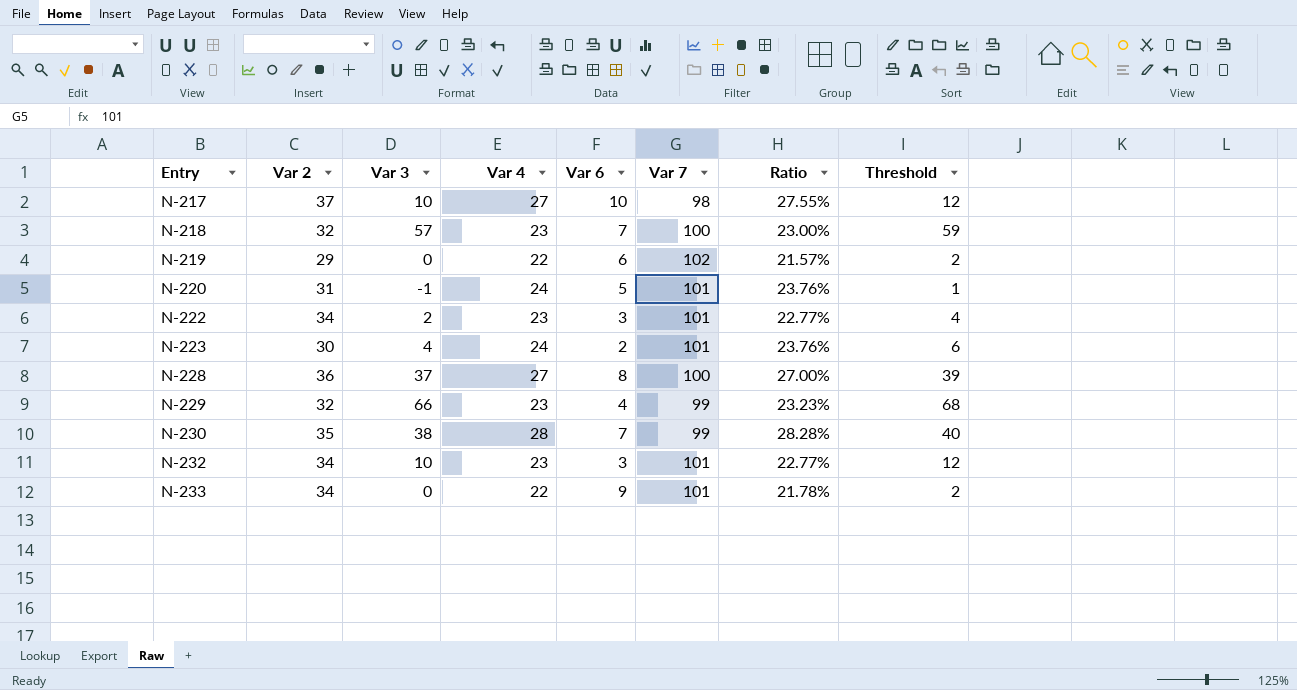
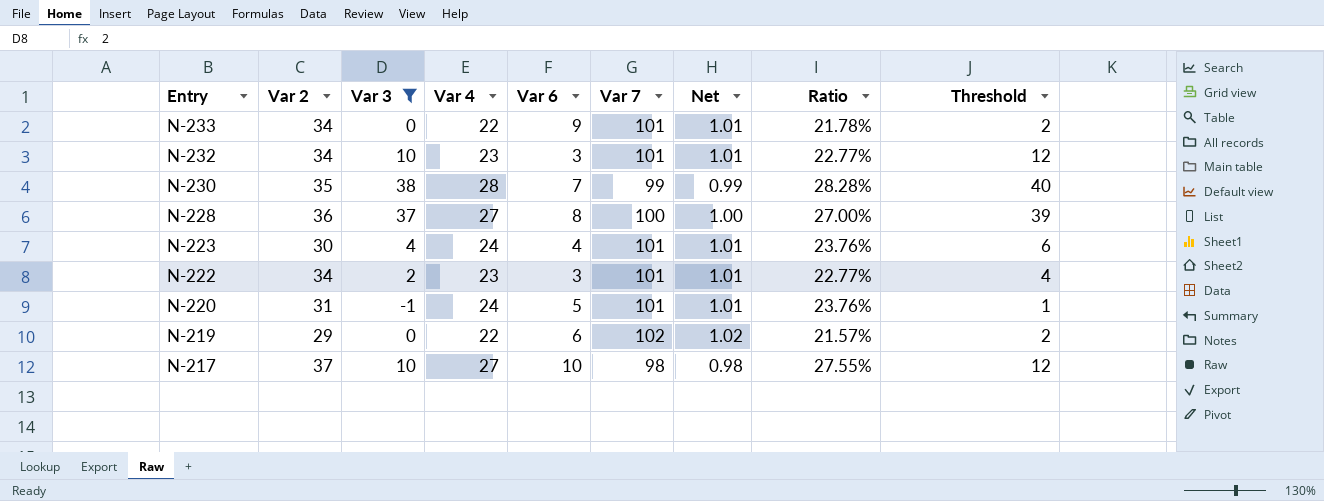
filter: none -> Var 3 <= 38
row order: Entry ascending -> Entry descending
column Net | formula: none -> [Var 7] * 0.01
N-223 | Var 6: 2 -> 4

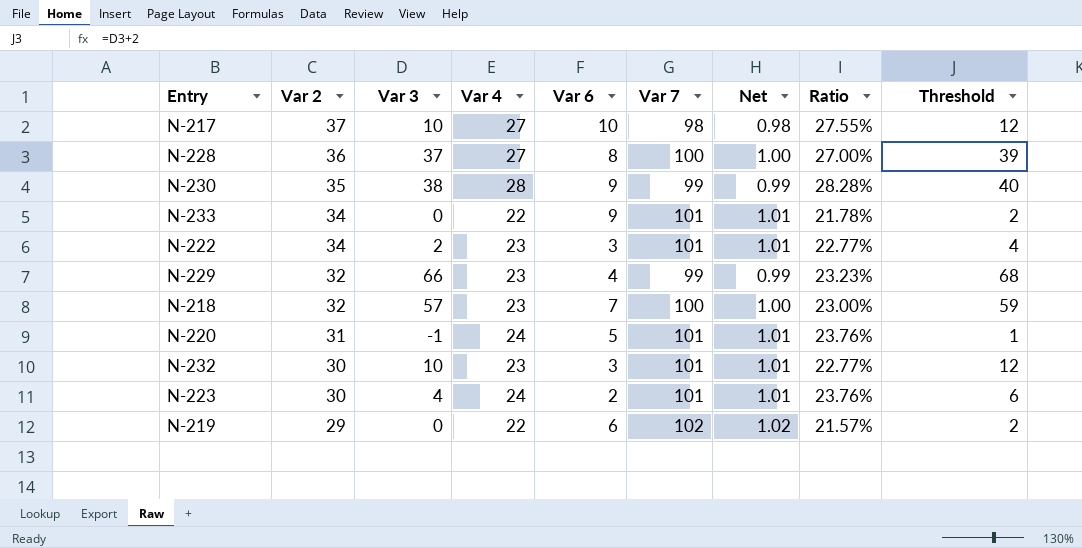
filter: Var 3 <= 38 -> none
row order: Entry descending -> Var 2 descending
N-230 | Var 6: 7 -> 9
N-232 | Var 2: 34 -> 30
N-223 | Var 6: 4 -> 2

